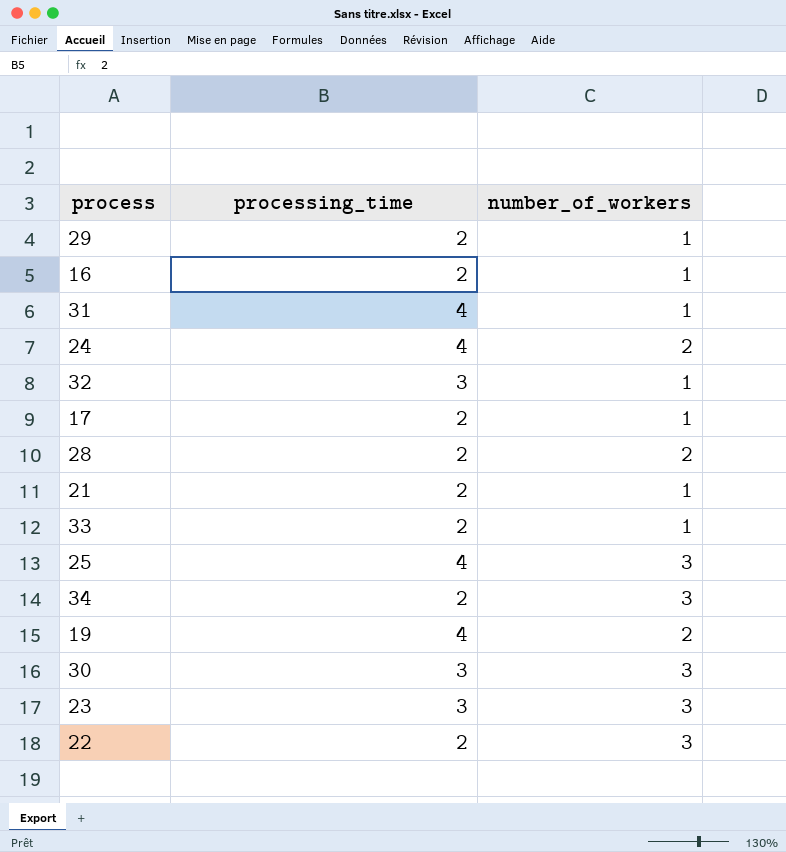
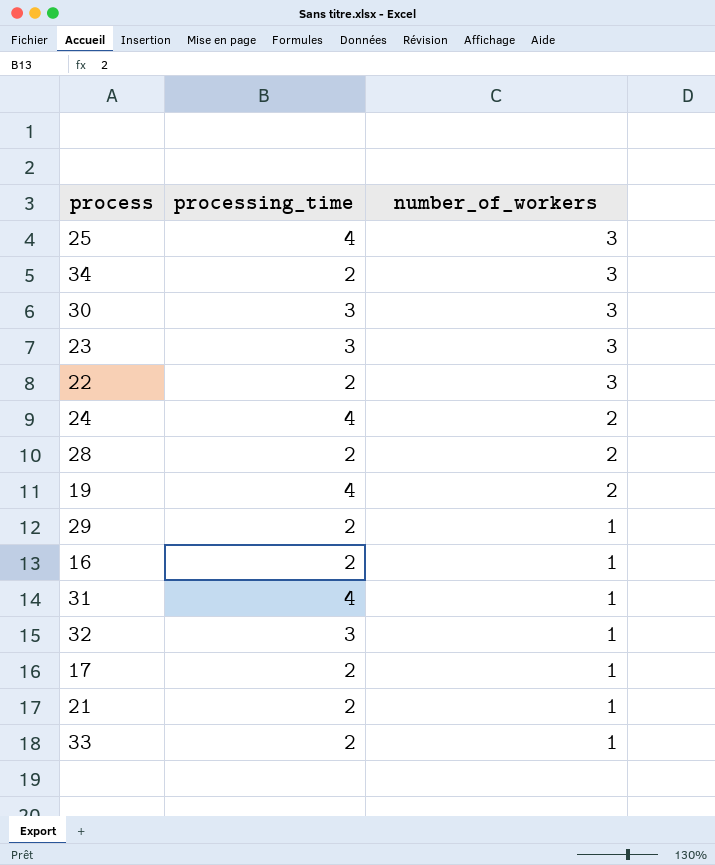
row order: none -> number_of_workers descending

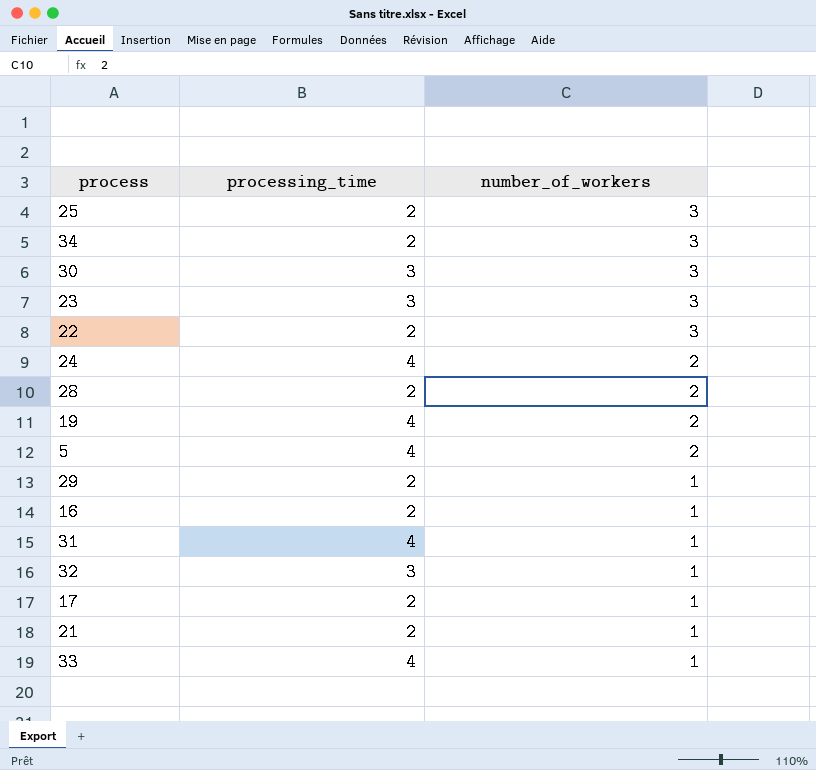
25 | processing_time: 4 -> 2
row 5: none -> 4 | 2
33 | processing_time: 2 -> 4

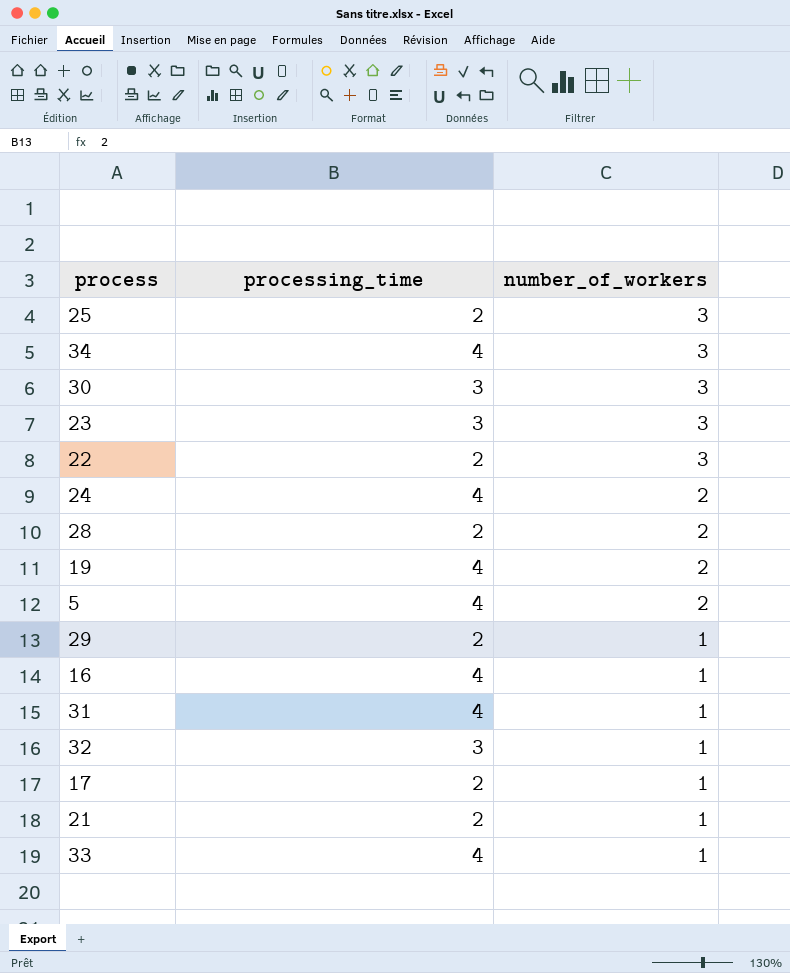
34 | processing_time: 2 -> 4
16 | processing_time: 2 -> 4

